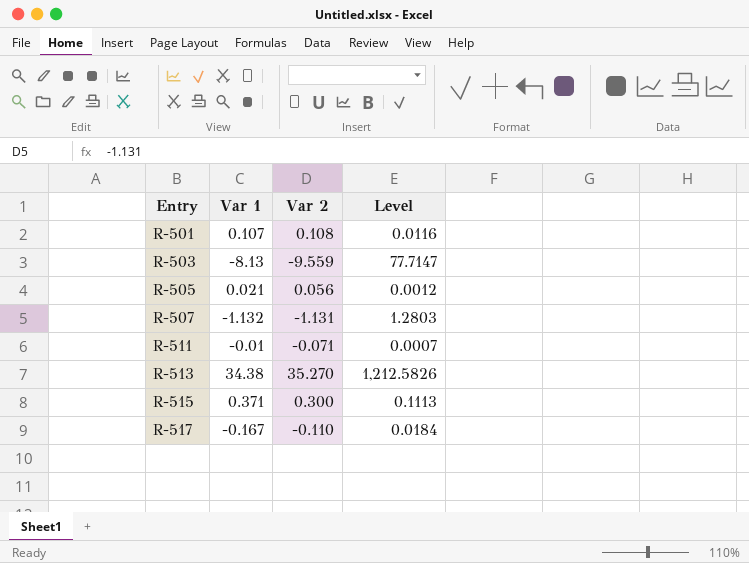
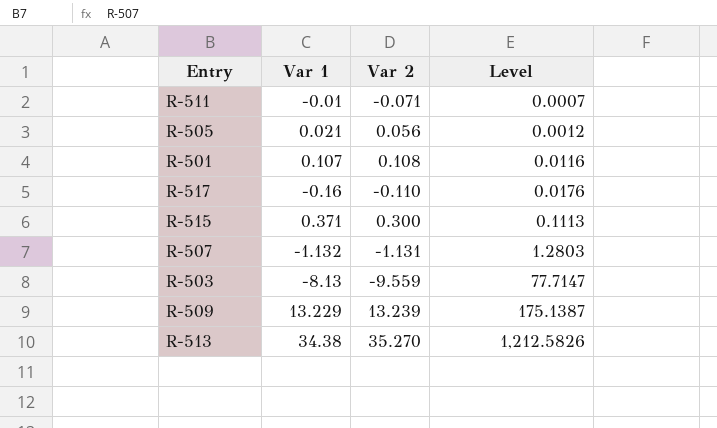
row order: Entry ascending -> Level ascending
R-517 | Var 1: -0.167 -> -0.16
R-517 | Level: 0.0184 -> 0.0176
row R-509: none -> 13.229 | 13.239 | 175.1387

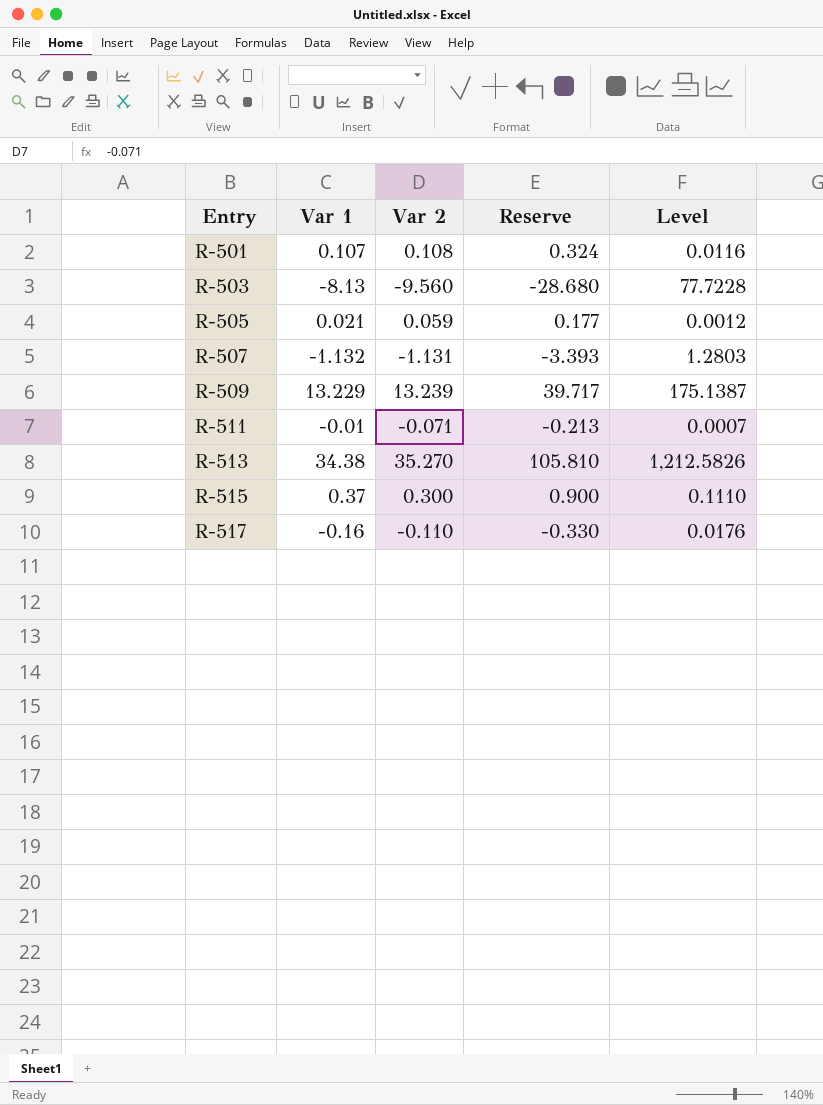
row order: Level ascending -> Entry ascending
column Reserve | formula: none -> [Var 2] * 3
R-503 | Var 2: -9.559 -> -9.560
R-503 | Level: 77.7147 -> 77.7228
R-505 | Var 2: 0.056 -> 0.059
R-515 | Var 1: 0.371 -> 0.37
R-515 | Level: 0.1113 -> 0.1110

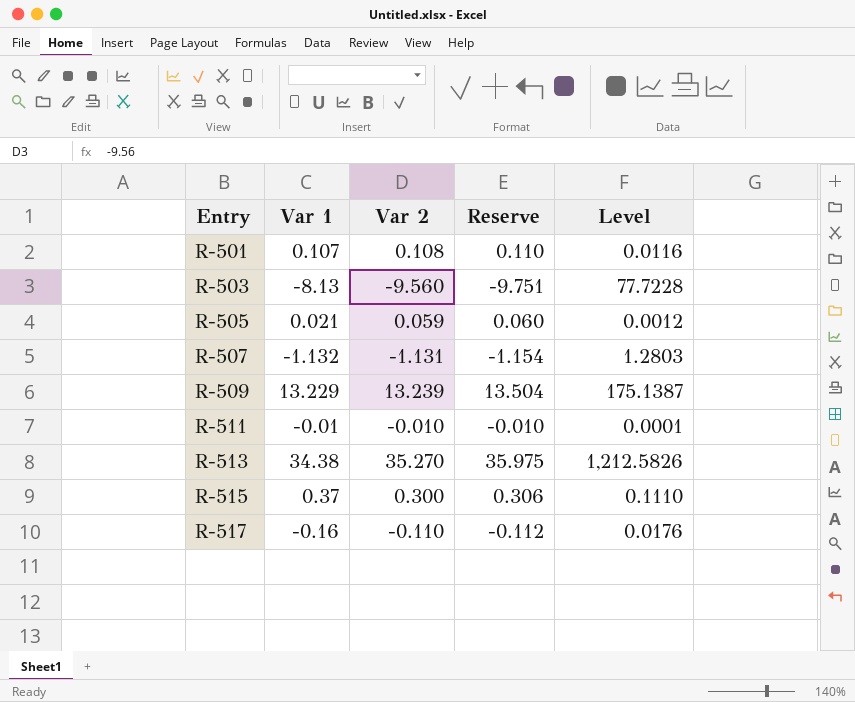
column Reserve | formula: [Var 2] * 3 -> [Var 2] * 1.02
R-511 | Var 2: -0.071 -> -0.010
R-511 | Level: 0.0007 -> 0.0001

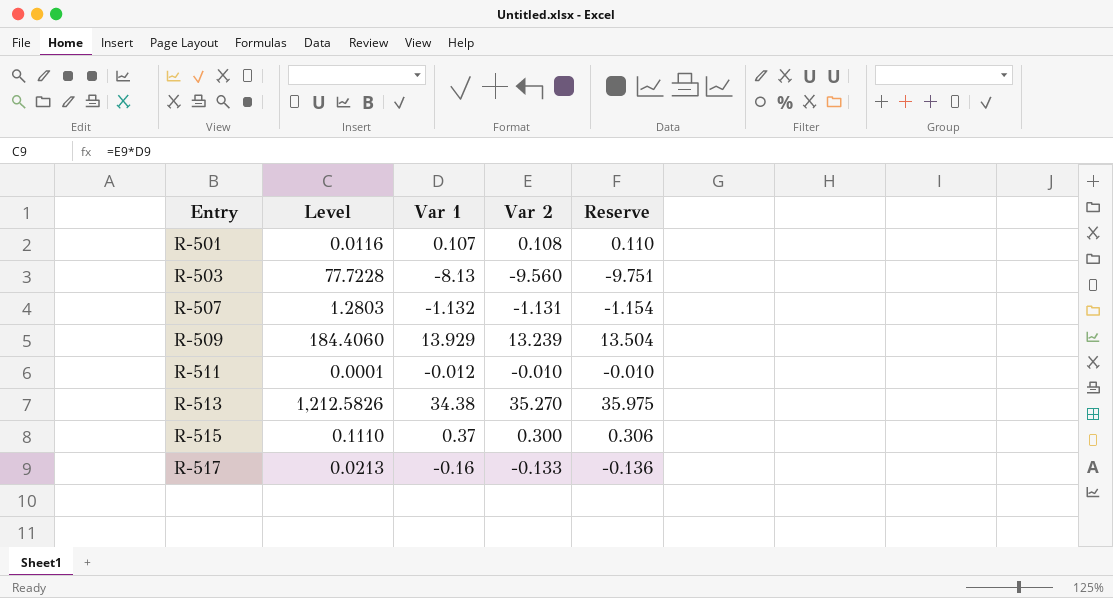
column Level | position: 5 -> 2
row R-505: 0.021 | 0.059 | 0.060 | 0.0012 -> none
R-509 | Level: 175.1387 -> 184.4060
R-509 | Var 1: 13.229 -> 13.929
R-511 | Var 1: -0.01 -> -0.012
R-517 | Level: 0.0176 -> 0.0213
R-517 | Var 2: -0.110 -> -0.133
R-517 | Reserve: -0.112 -> -0.136

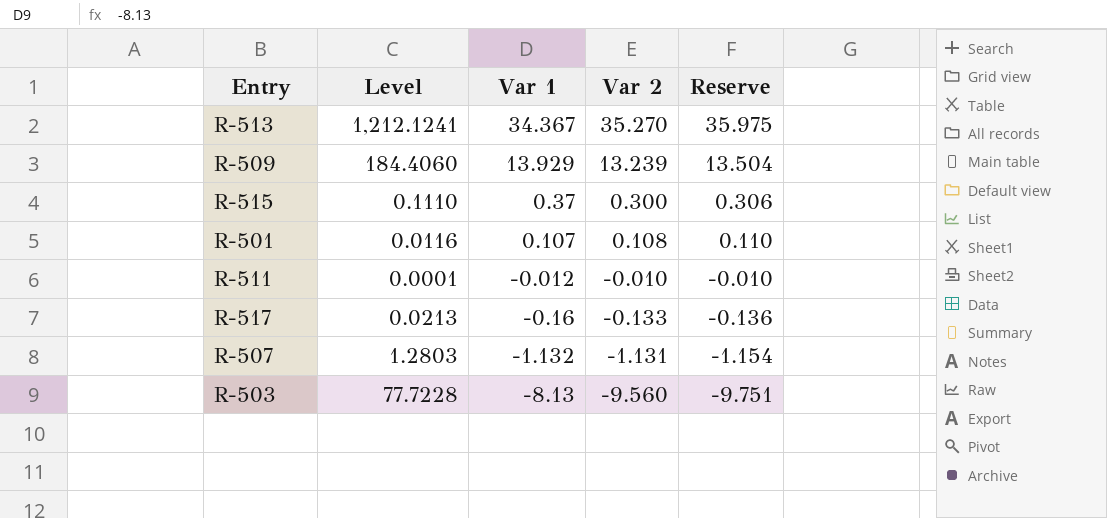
row order: Entry ascending -> Var 1 descending
R-513 | Level: 1,212.5826 -> 1,212.1241
R-513 | Var 1: 34.38 -> 34.367

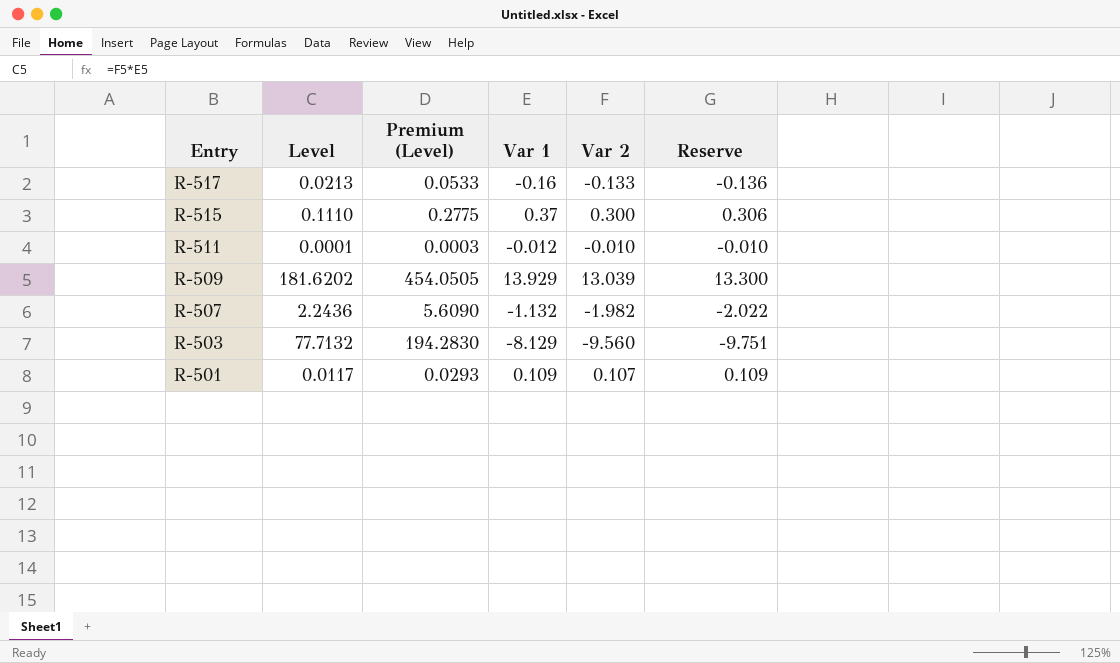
row order: Var 1 descending -> Entry descending
column Premium (Level) | formula: none -> [Level] * 2.5
row R-513: 1,212.1241 | 34.367 | 35.270 | 35.975 -> none
R-509 | Level: 184.4060 -> 181.6202
R-509 | Var 2: 13.239 -> 13.039
R-509 | Reserve: 13.504 -> 13.300
R-507 | Level: 1.2803 -> 2.2436
R-507 | Var 2: -1.131 -> -1.982
R-507 | Reserve: -1.154 -> -2.022
R-503 | Level: 77.7228 -> 77.7132
R-503 | Var 1: -8.13 -> -8.129
R-501 | Level: 0.0116 -> 0.0117
R-501 | Var 1: 0.107 -> 0.109
R-501 | Var 2: 0.108 -> 0.107
R-501 | Reserve: 0.110 -> 0.109

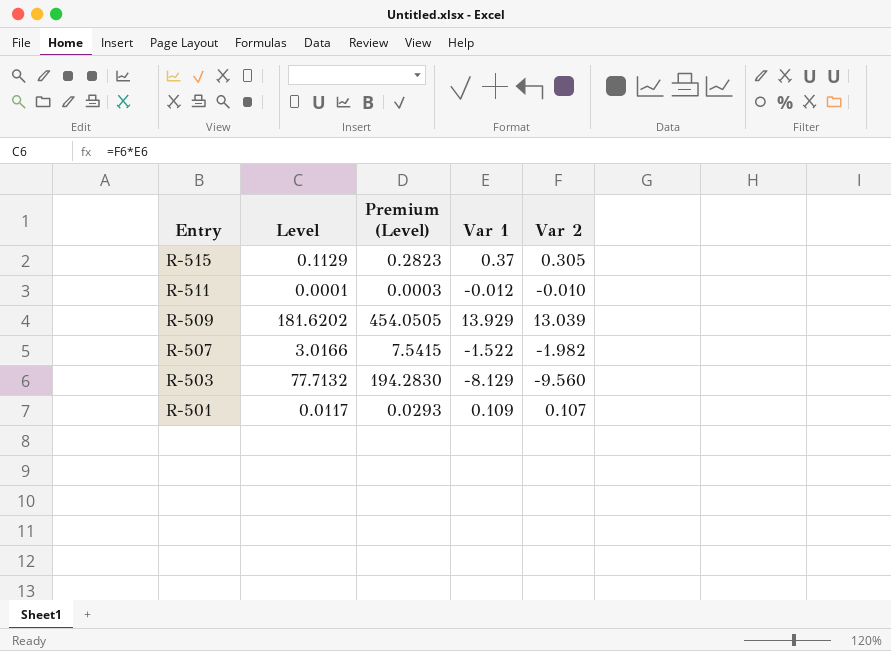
column Reserve | formula: [Var 2] * 1.02 -> none
row R-517: 0.0213 | 0.0533 | -0.16 | -0.133 | -0.136 -> none
R-515 | Level: 0.1110 -> 0.1129
R-515 | Premium (Level): 0.2775 -> 0.2823
R-515 | Var 2: 0.300 -> 0.305
R-507 | Level: 2.2436 -> 3.0166
R-507 | Premium (Level): 5.6090 -> 7.5415
R-507 | Var 1: -1.132 -> -1.522

